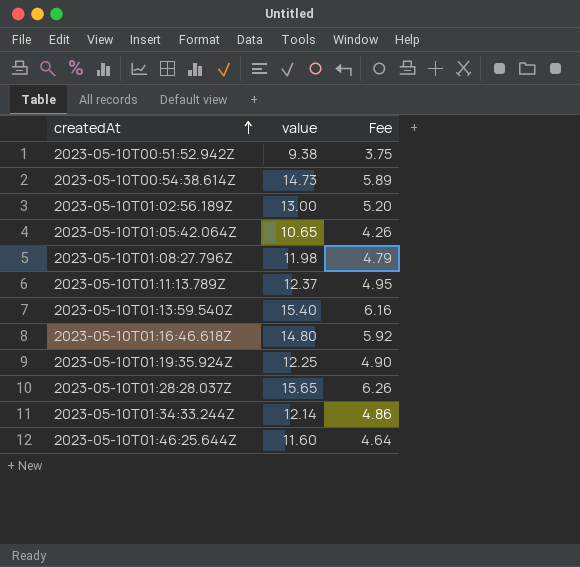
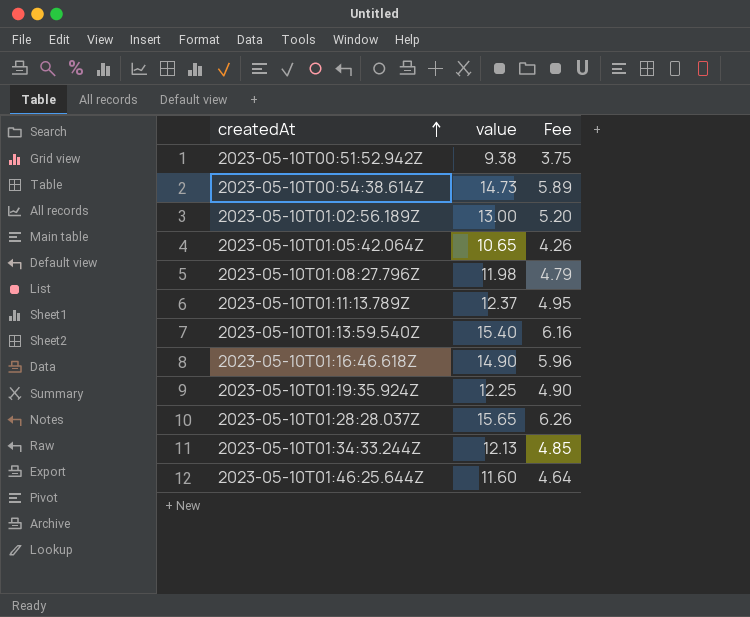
2023-05-10T01:16:46.618Z | value: 14.80 -> 14.90
2023-05-10T01:16:46.618Z | Fee: 5.92 -> 5.96
2023-05-10T01:34:33.244Z | value: 12.14 -> 12.13
2023-05-10T01:34:33.244Z | Fee: 4.86 -> 4.85

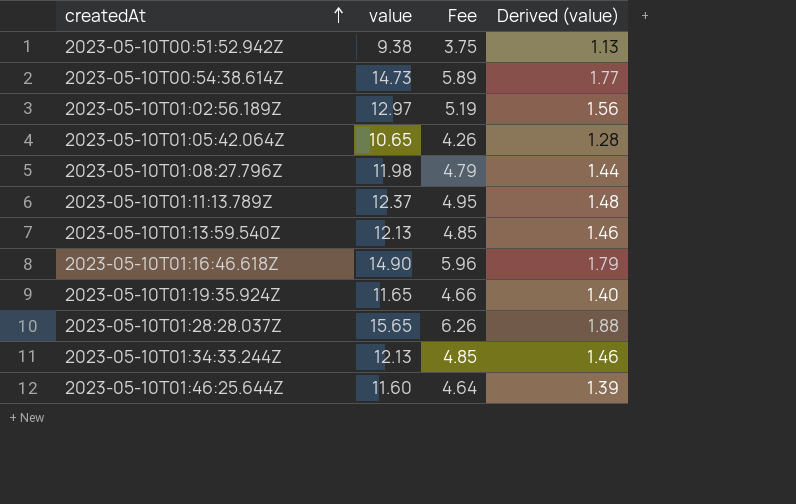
column Derived (value) | formula: none -> [value] * 0.12
2023-05-10T01:02:56.189Z | value: 13.00 -> 12.97
2023-05-10T01:02:56.189Z | Fee: 5.20 -> 5.19
2023-05-10T01:13:59.540Z | value: 15.40 -> 12.13
2023-05-10T01:13:59.540Z | Fee: 6.16 -> 4.85
2023-05-10T01:19:35.924Z | value: 12.25 -> 11.65
2023-05-10T01:19:35.924Z | Fee: 4.90 -> 4.66

